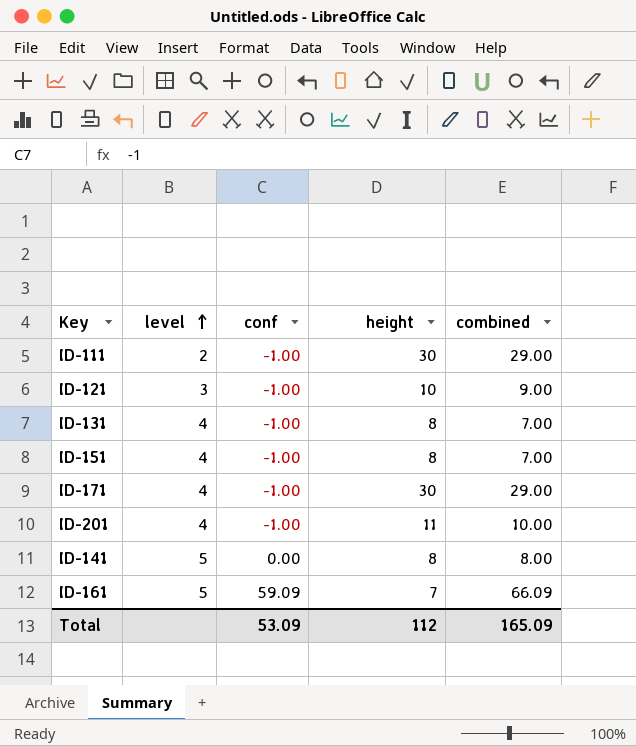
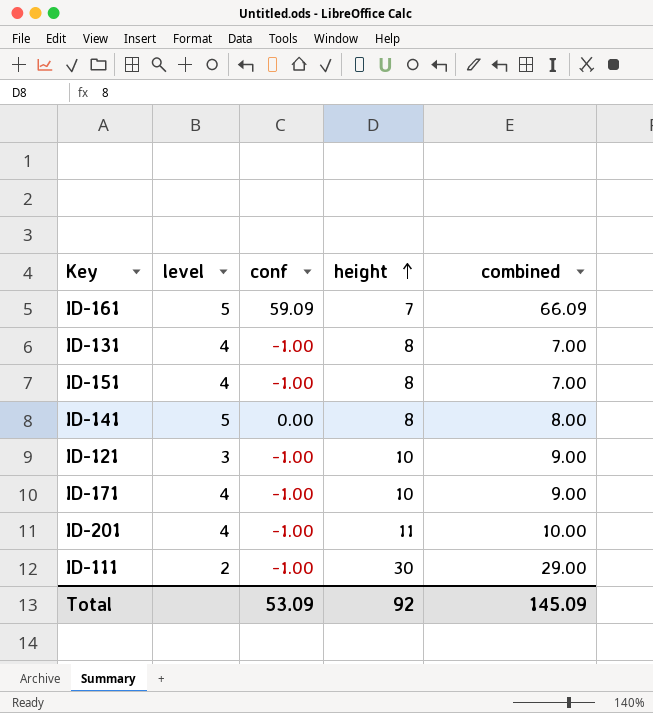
row order: level ascending -> height ascending
ID-171 | height: 30 -> 10
ID-171 | combined: 29.00 -> 9.00
Total | height: 112 -> 92
Total | combined: 165.09 -> 145.09

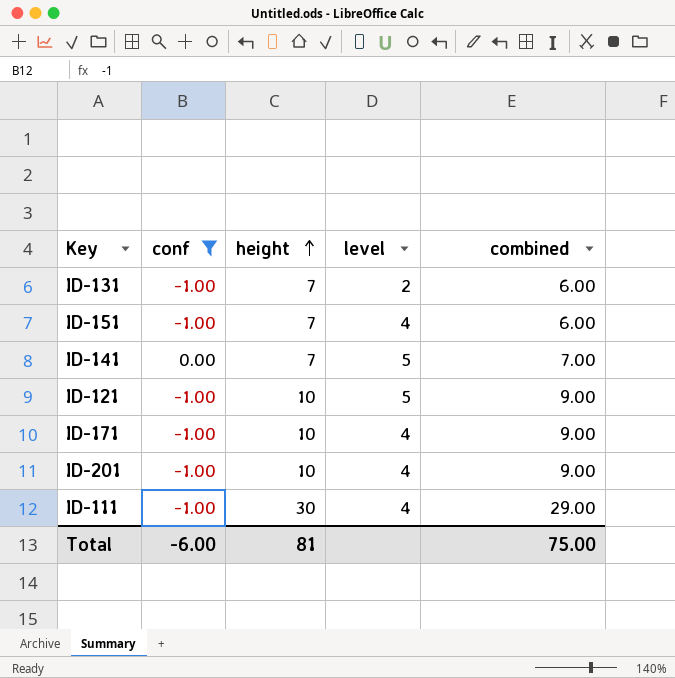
filter: none -> conf != 59.09
column level | position: 2 -> 4
ID-131 | height: 8 -> 7
ID-131 | level: 4 -> 2
ID-131 | combined: 7.00 -> 6.00
ID-151 | height: 8 -> 7
ID-151 | combined: 7.00 -> 6.00
ID-141 | height: 8 -> 7
ID-141 | combined: 8.00 -> 7.00
ID-121 | level: 3 -> 5
ID-201 | height: 11 -> 10
ID-201 | combined: 10.00 -> 9.00
ID-111 | level: 2 -> 4
Total | conf: 53.09 -> -6.00
Total | height: 92 -> 81
Total | combined: 145.09 -> 75.00

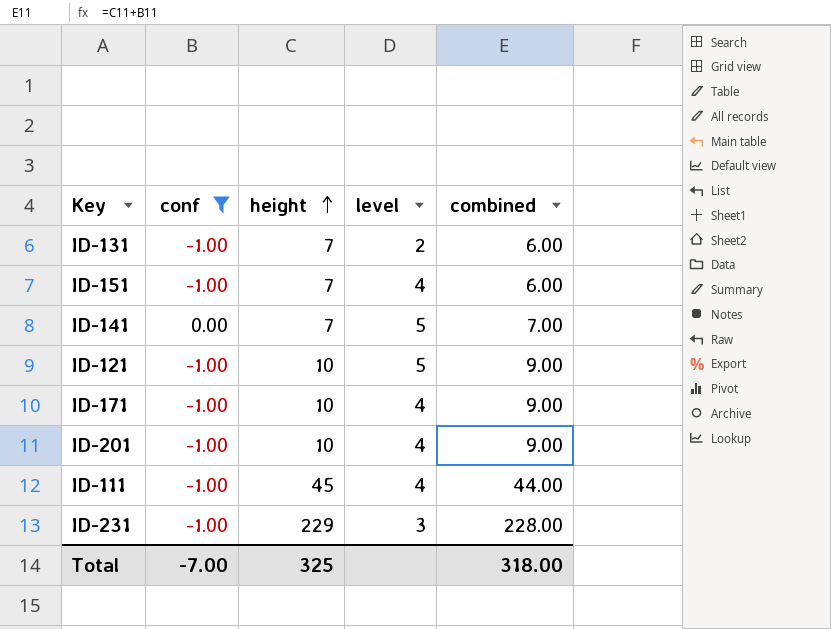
ID-111 | height: 30 -> 45
ID-111 | combined: 29.00 -> 44.00
row ID-231: none -> -1.00 | 229 | 3 | 228.00
Total | conf: -6.00 -> -7.00
Total | height: 81 -> 325
Total | combined: 75.00 -> 318.00

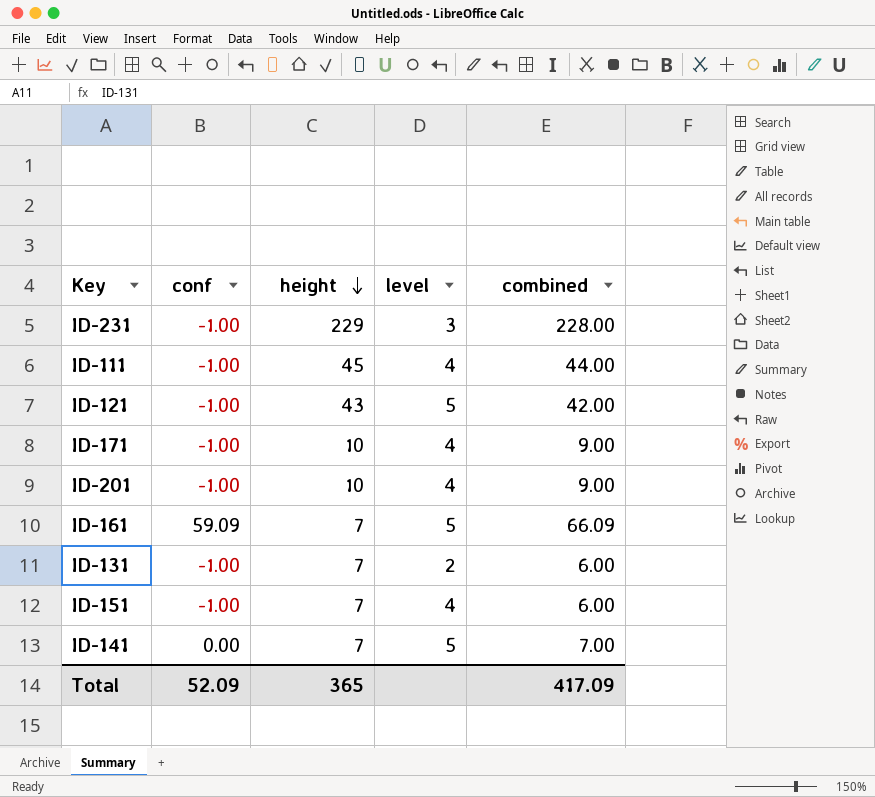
filter: conf != 59.09 -> none
row order: height ascending -> height descending
ID-121 | height: 10 -> 43
ID-121 | combined: 9.00 -> 42.00
Total | conf: -7.00 -> 52.09
Total | height: 325 -> 365
Total | combined: 318.00 -> 417.09

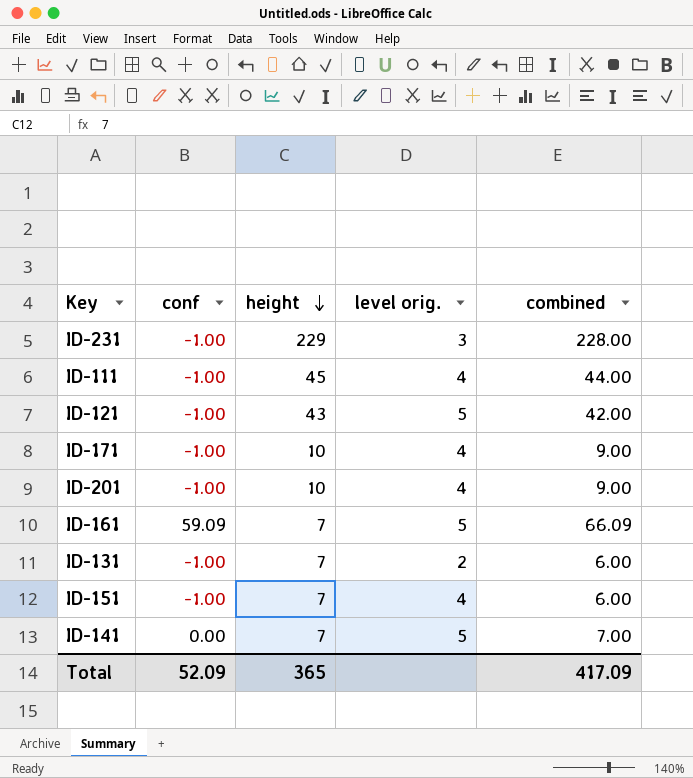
column name: level -> level orig.

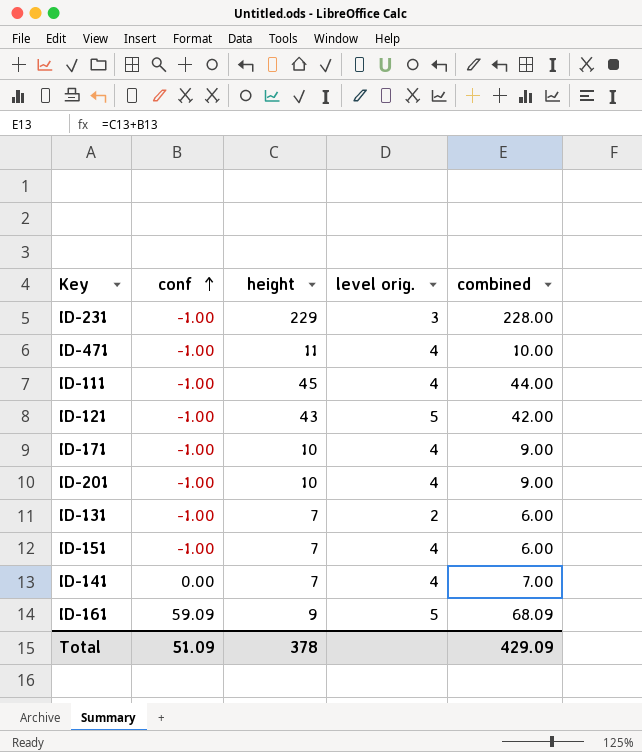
row order: height descending -> conf ascending
row ID-471: none -> -1.00 | 11 | 4 | 10.00
ID-141 | level orig.: 5 -> 4
ID-161 | height: 7 -> 9
ID-161 | combined: 66.09 -> 68.09
Total | conf: 52.09 -> 51.09
Total | height: 365 -> 378
Total | combined: 417.09 -> 429.09

